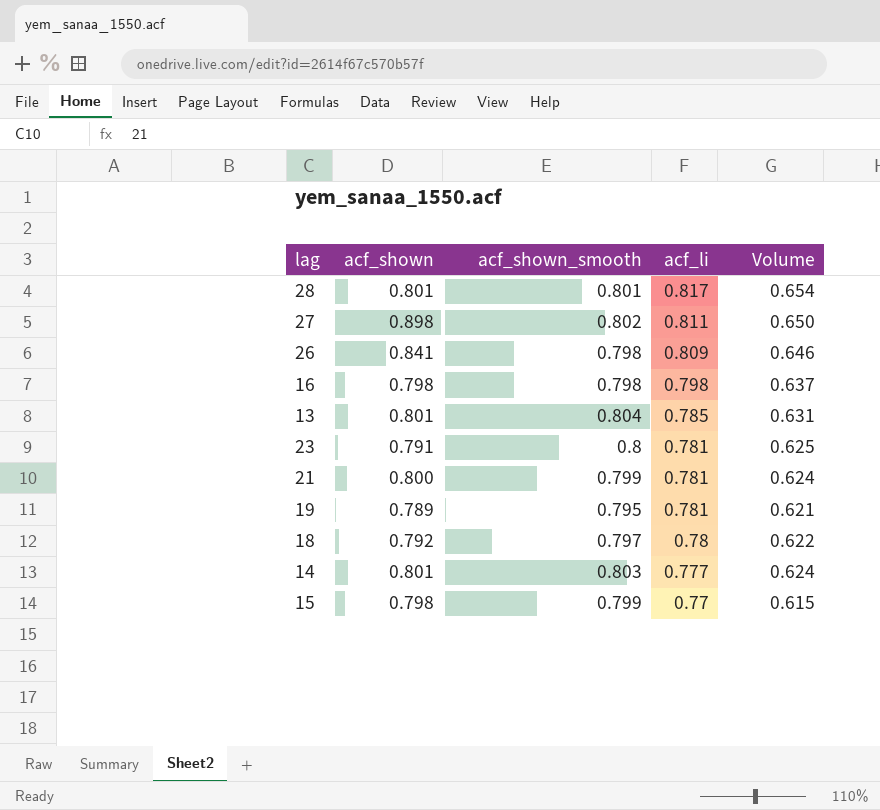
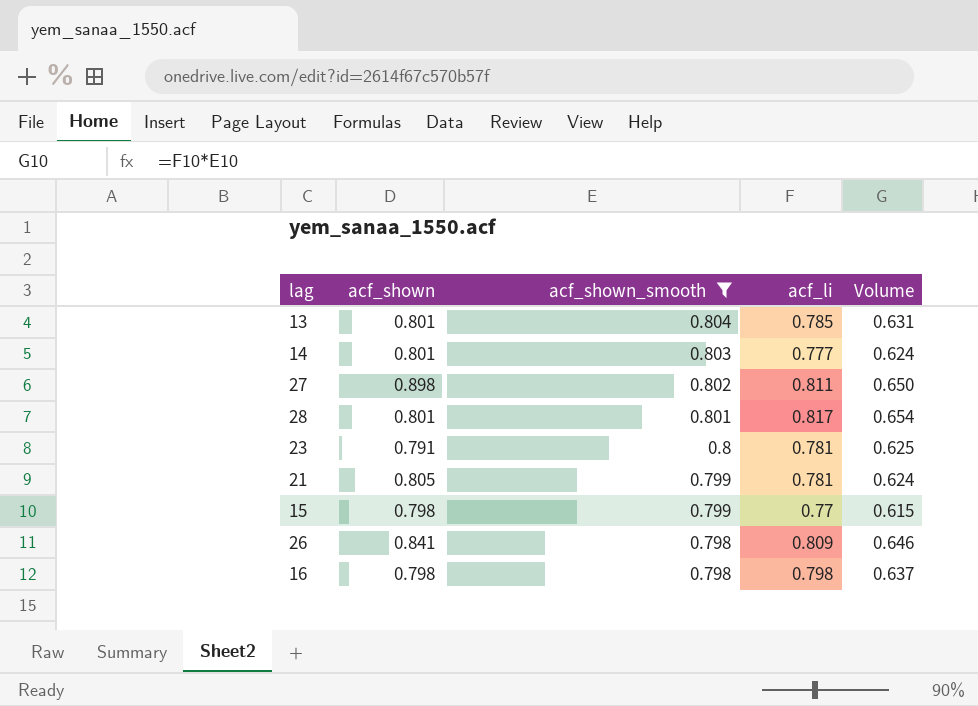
filter: none -> acf_shown_smooth >= 0.798
row order: acf_li descending -> acf_shown_smooth descending
21 | acf_shown: 0.800 -> 0.805

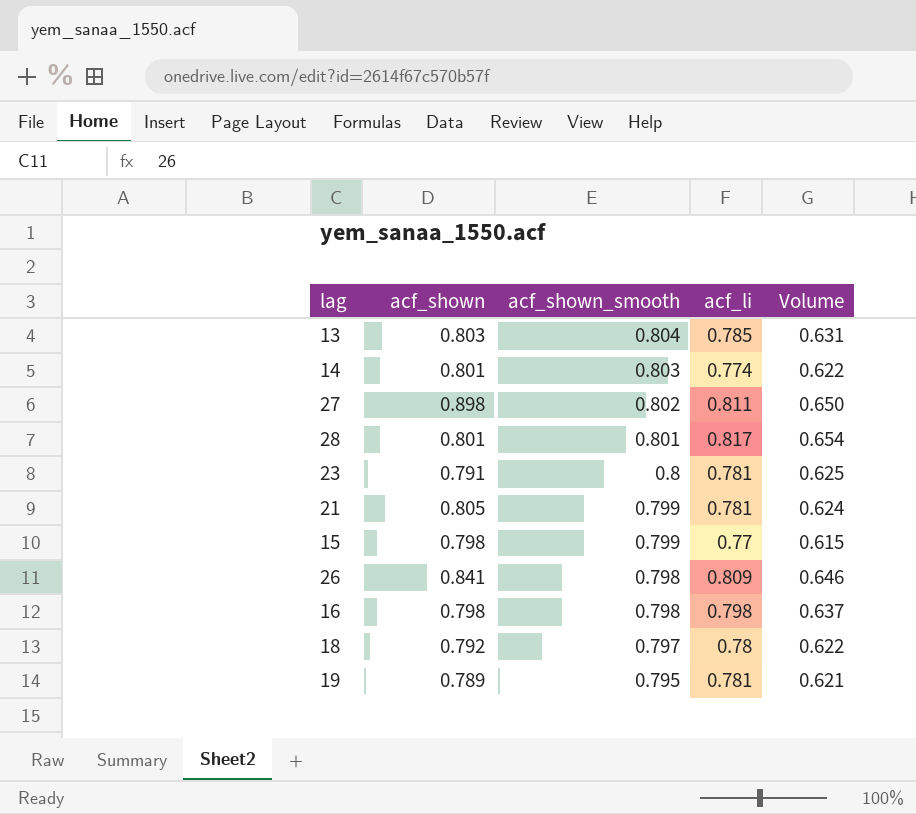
filter: acf_shown_smooth >= 0.798 -> none
13 | acf_shown: 0.801 -> 0.803
14 | acf_li: 0.777 -> 0.774
14 | Volume: 0.624 -> 0.622

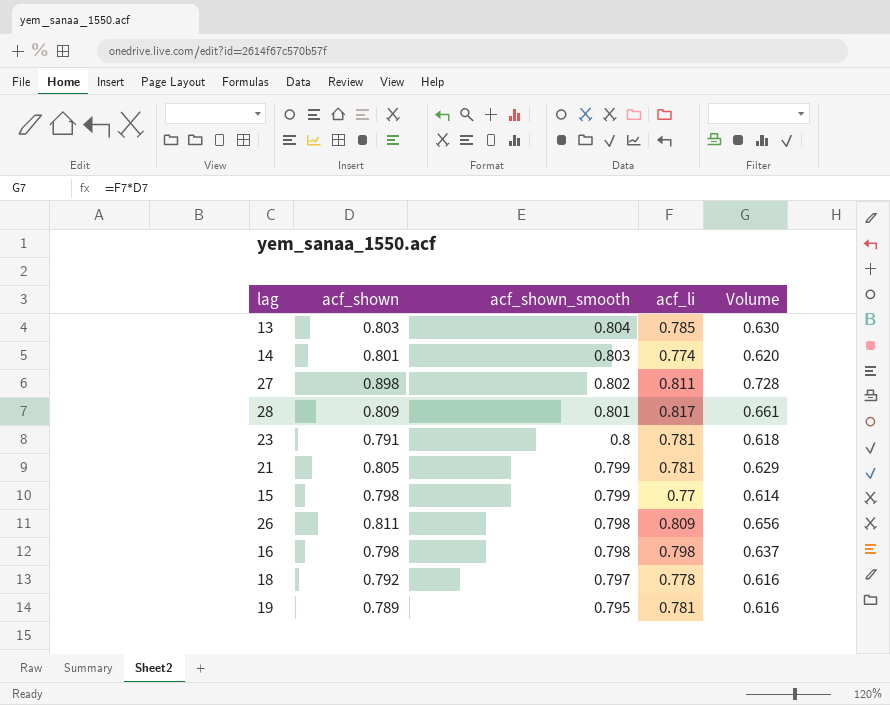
column Volume | formula: [acf_shown_smooth] * [acf_li] -> [acf_shown] * [acf_li]
28 | acf_shown: 0.801 -> 0.809
26 | acf_shown: 0.841 -> 0.811
18 | acf_li: 0.78 -> 0.778

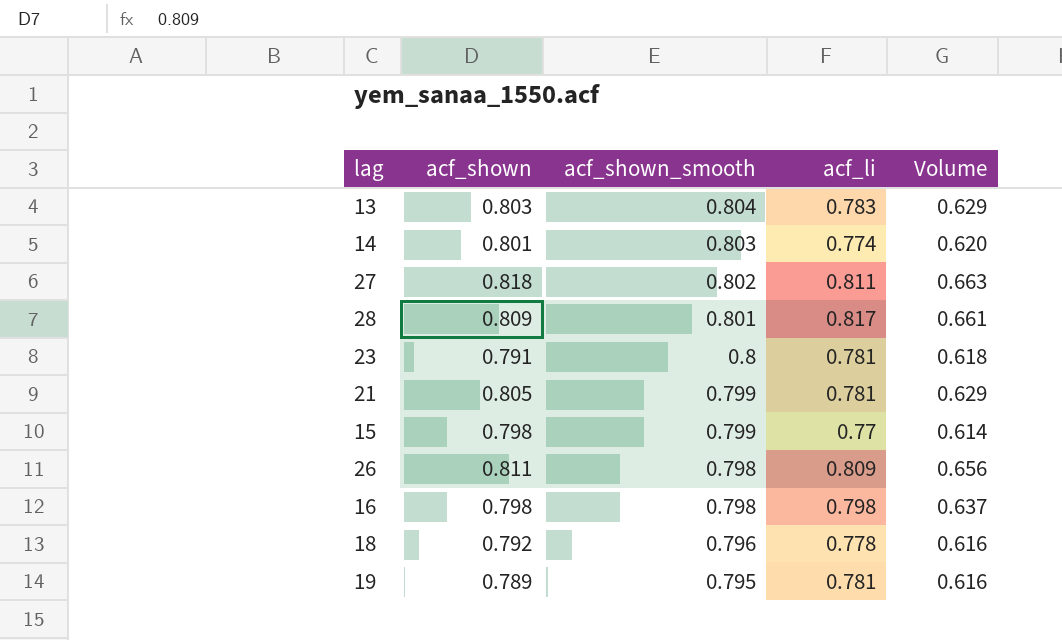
13 | acf_li: 0.785 -> 0.783
13 | Volume: 0.630 -> 0.629
27 | acf_shown: 0.898 -> 0.818
27 | Volume: 0.728 -> 0.663
18 | acf_shown_smooth: 0.797 -> 0.796

